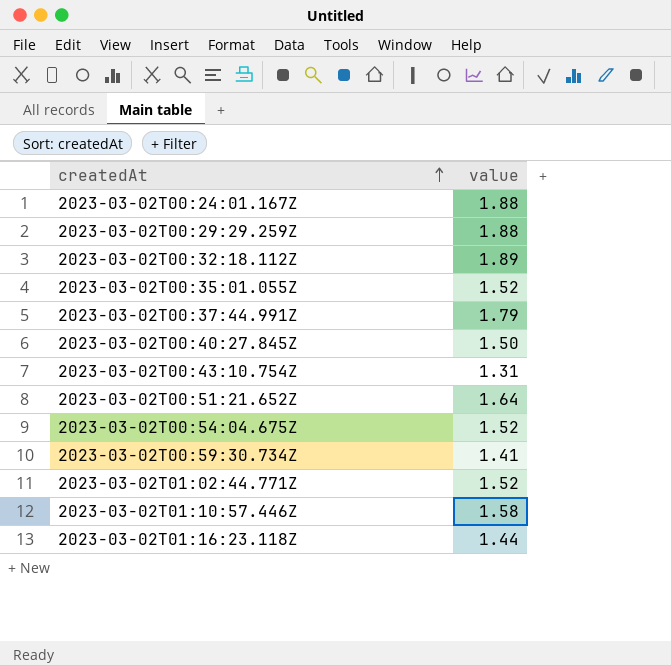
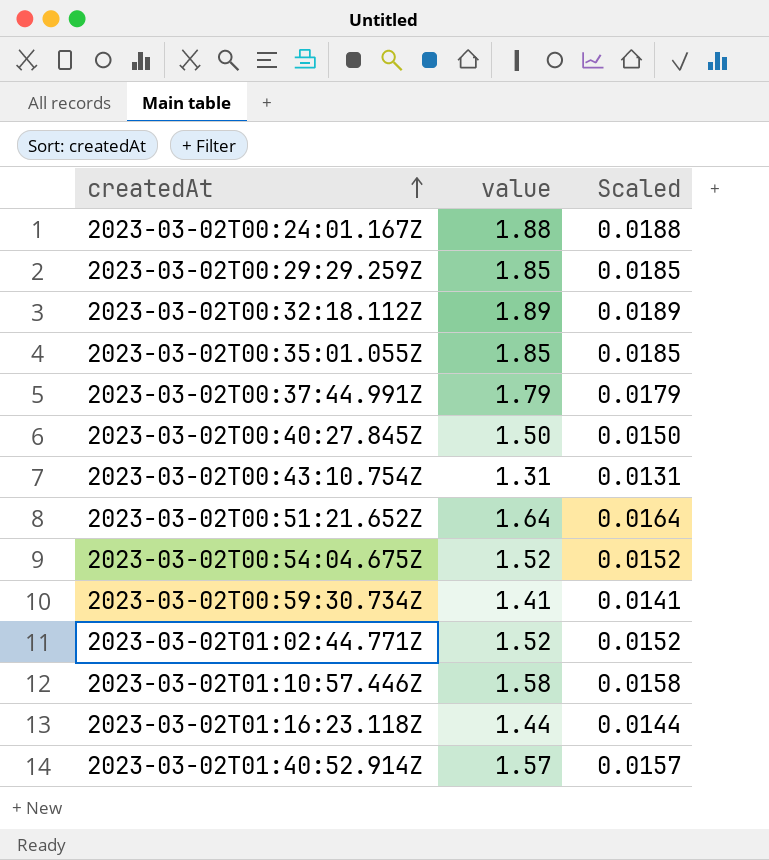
column Scaled | formula: none -> [value] * 0.01
2023-03-02T00:29:29.259Z | value: 1.88 -> 1.85
2023-03-02T00:35:01.055Z | value: 1.52 -> 1.85
row 2023-03-02T01:40:52.914Z: none -> 1.57 | 0.0157

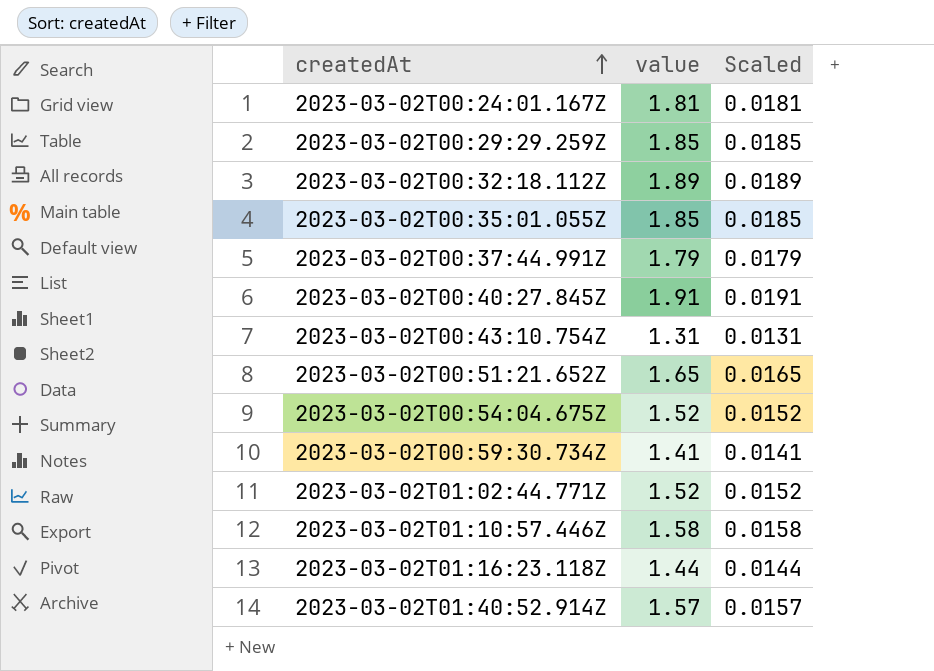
2023-03-02T00:24:01.167Z | value: 1.88 -> 1.81
2023-03-02T00:24:01.167Z | Scaled: 0.0188 -> 0.0181
2023-03-02T00:40:27.845Z | value: 1.50 -> 1.91
2023-03-02T00:40:27.845Z | Scaled: 0.0150 -> 0.0191
2023-03-02T00:51:21.652Z | value: 1.64 -> 1.65
2023-03-02T00:51:21.652Z | Scaled: 0.0164 -> 0.0165

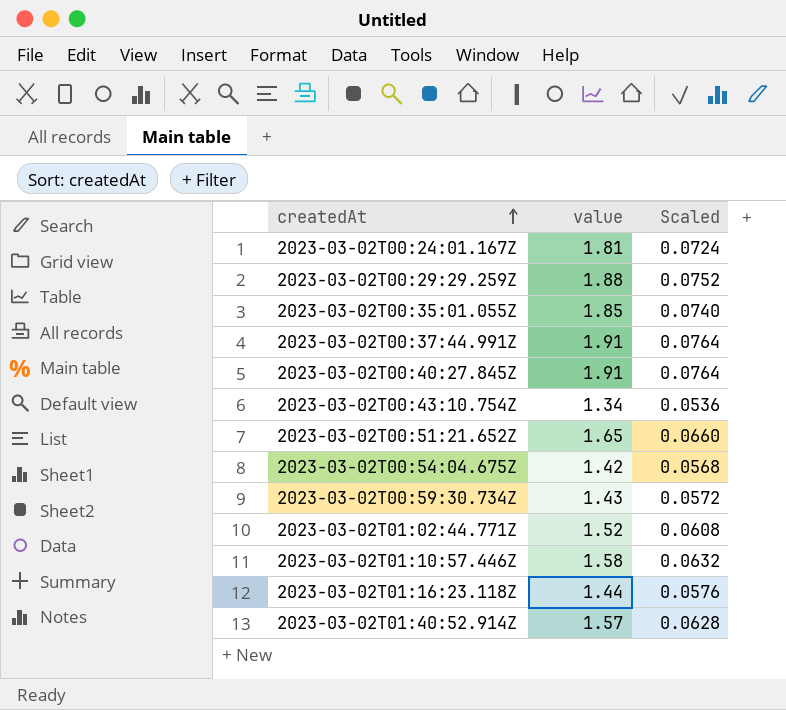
column Scaled | formula: [value] * 0.01 -> [value] * 0.04
row 2023-03-02T00:32:18.112Z: 1.89 | 0.0189 -> none
2023-03-02T00:29:29.259Z | value: 1.85 -> 1.88
2023-03-02T00:37:44.991Z | value: 1.79 -> 1.91
2023-03-02T00:43:10.754Z | value: 1.31 -> 1.34
2023-03-02T00:54:04.675Z | value: 1.52 -> 1.42
2023-03-02T00:59:30.734Z | value: 1.41 -> 1.43

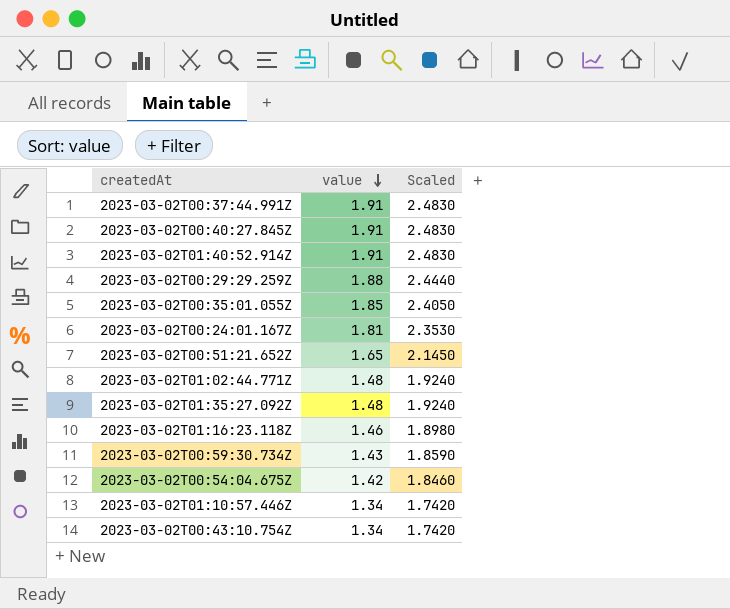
row order: createdAt ascending -> value descending
column Scaled | formula: [value] * 0.04 -> [value] * 1.3
2023-03-02T01:40:52.914Z | value: 1.57 -> 1.91
2023-03-02T01:02:44.771Z | value: 1.52 -> 1.48
row 2023-03-02T01:35:27.092Z: none -> 1.48 | 1.9240
2023-03-02T01:16:23.118Z | value: 1.44 -> 1.46
2023-03-02T01:10:57.446Z | value: 1.58 -> 1.34

